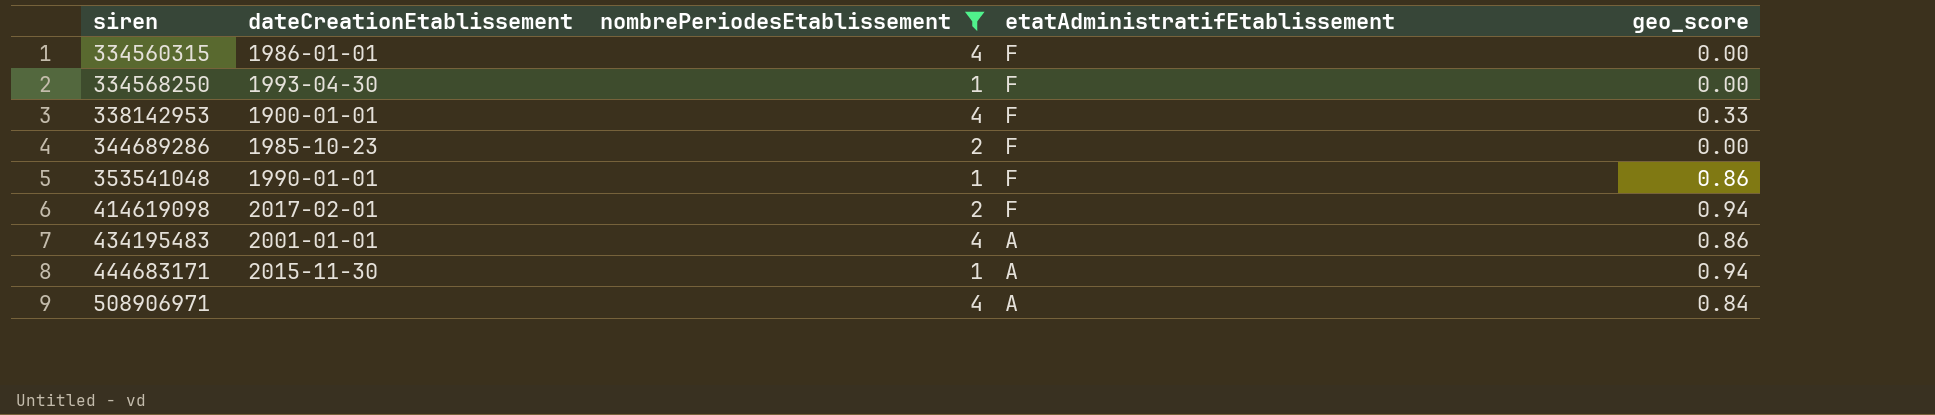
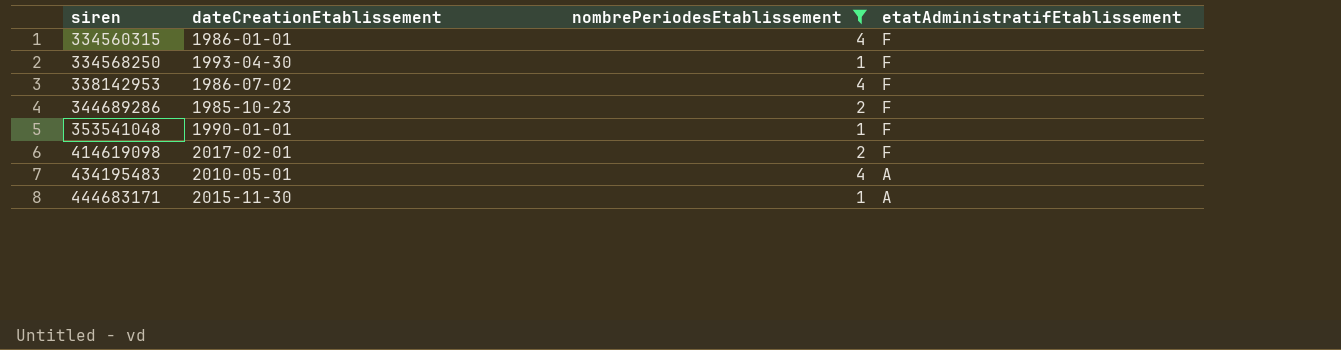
column geo_score | position: 5 -> none
row 508906971: none | 4 | A | 0.84 -> none
338142953 | dateCreationEtablissement: 1900-01-01 -> 1986-07-02
434195483 | dateCreationEtablissement: 2001-01-01 -> 2010-05-01

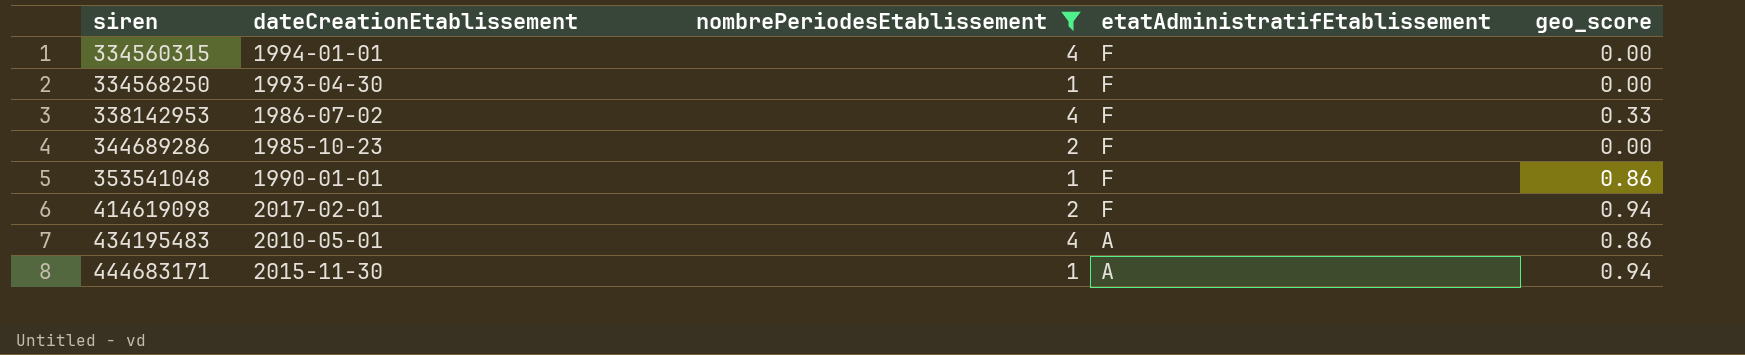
column geo_score | position: none -> 5
334560315 | dateCreationEtablissement: 1986-01-01 -> 1994-01-01

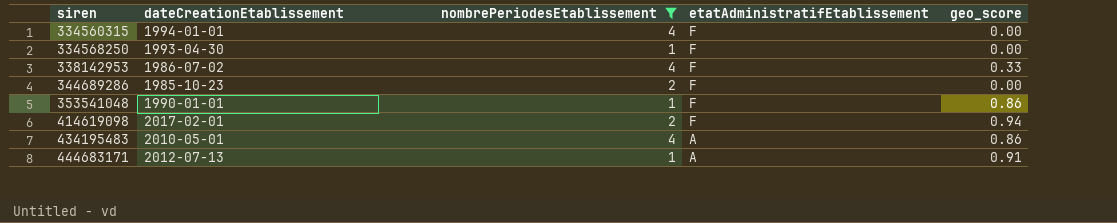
444683171 | dateCreationEtablissement: 2015-11-30 -> 2012-07-13
444683171 | geo_score: 0.94 -> 0.91

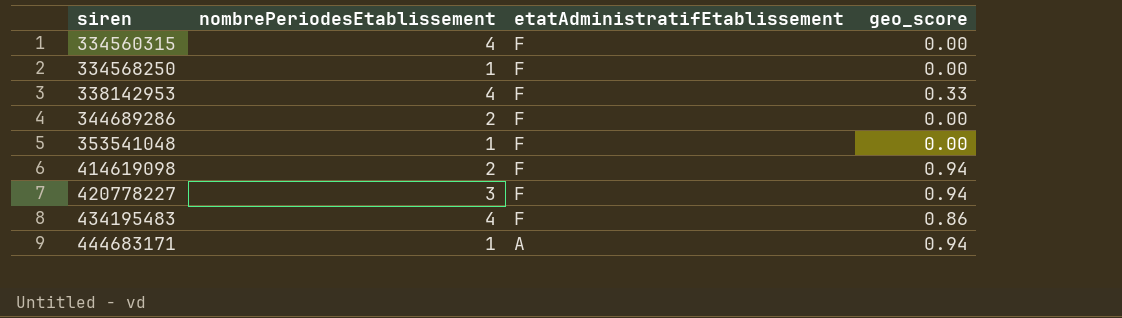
filter: nombrePeriodesEtablissement != 3 -> none
column dateCreationEtablissement | position: 2 -> none
353541048 | geo_score: 0.86 -> 0.00
434195483 | etatAdministratifEtablissement: A -> F
444683171 | geo_score: 0.91 -> 0.94

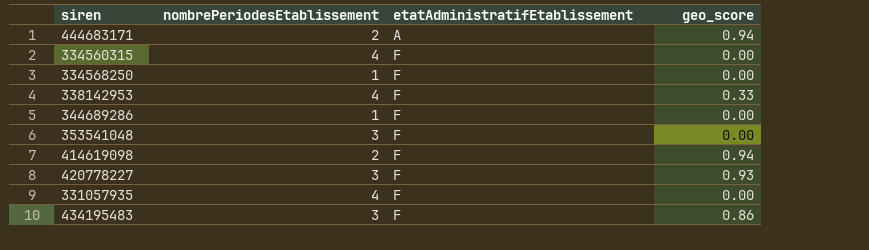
row order: siren ascending -> etatAdministratifEtablissement ascending
444683171 | nombrePeriodesEtablissement: 1 -> 2
344689286 | nombrePeriodesEtablissement: 2 -> 1
353541048 | nombrePeriodesEtablissement: 1 -> 3
420778227 | geo_score: 0.94 -> 0.93
row 331057935: none -> 4 | F | 0.00
434195483 | nombrePeriodesEtablissement: 4 -> 3

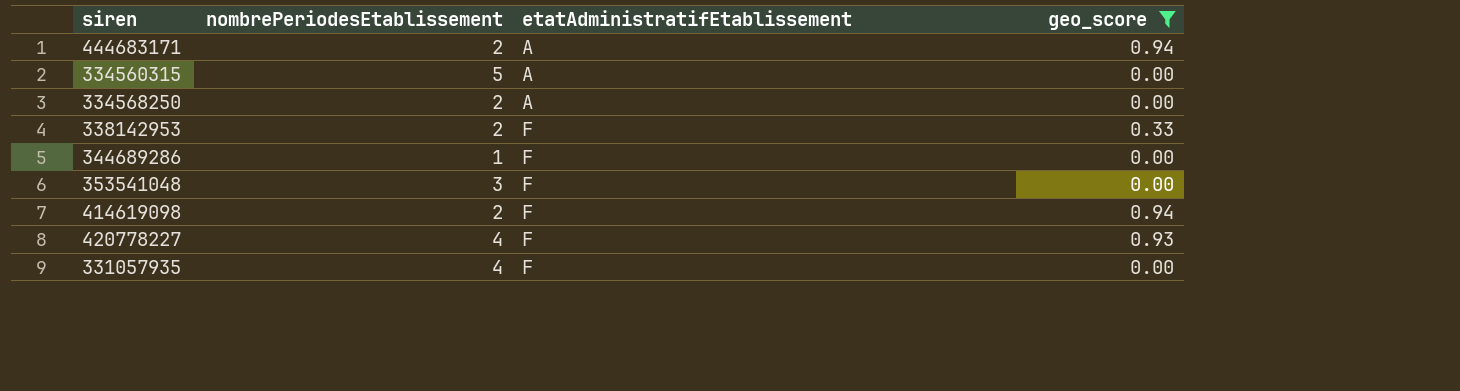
filter: none -> geo_score != 0.86
334560315 | nombrePeriodesEtablissement: 4 -> 5
334560315 | etatAdministratifEtablissement: F -> A
334568250 | nombrePeriodesEtablissement: 1 -> 2
334568250 | etatAdministratifEtablissement: F -> A
338142953 | nombrePeriodesEtablissement: 4 -> 2
420778227 | nombrePeriodesEtablissement: 3 -> 4

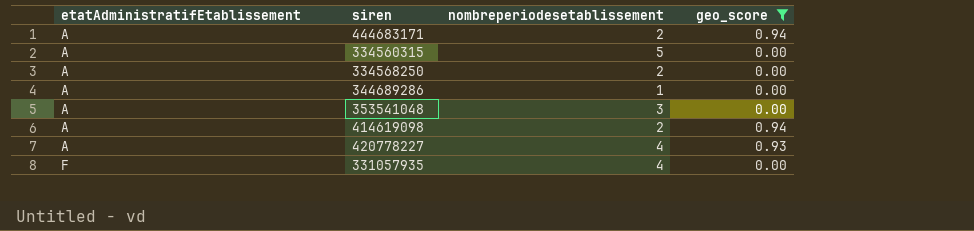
column etatAdministratifEtablissement | position: 3 -> 1
column name: nombrePeriodesEtablissement -> nombreperiodesetablissement
row 338142953: 2 | F | 0.33 -> none
344689286 | etatAdministratifEtablissement: F -> A
353541048 | etatAdministratifEtablissement: F -> A
414619098 | etatAdministratifEtablissement: F -> A
420778227 | etatAdministratifEtablissement: F -> A

